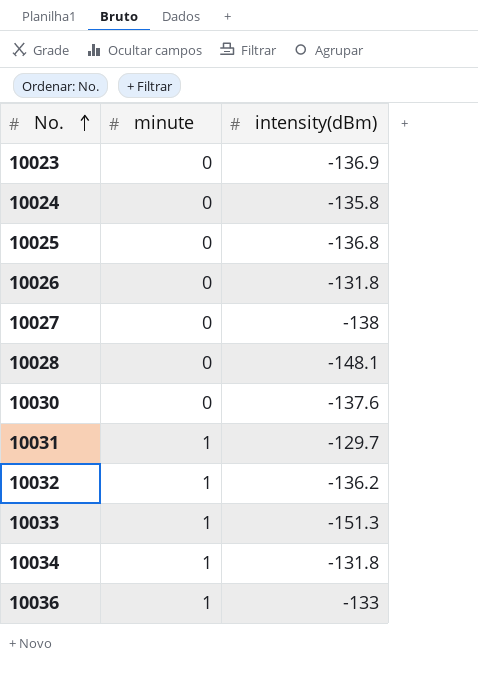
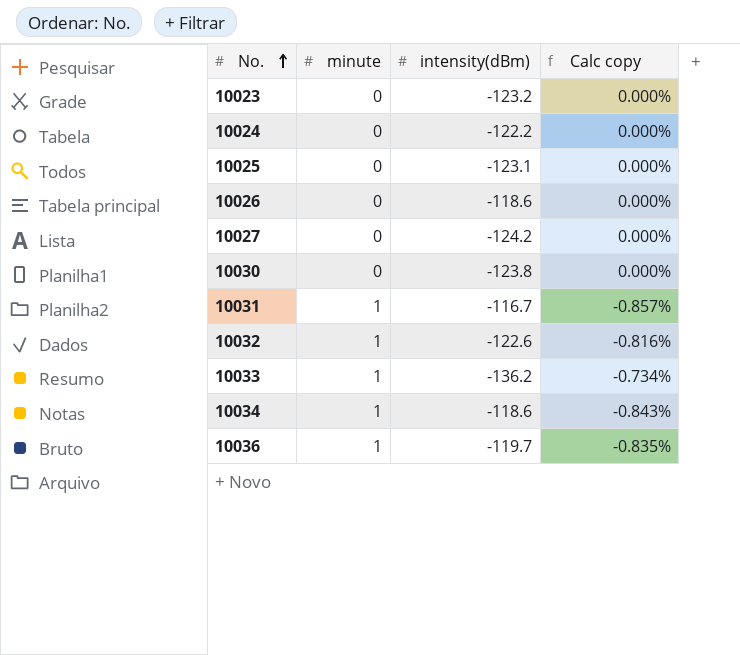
column Calc copy | formula: none -> [minute] / [intensity(dBm)]
row 10028: 0 | -148.1 -> none
10023 | intensity(dBm): -136.9 -> -123.2
10024 | intensity(dBm): -135.8 -> -122.2
10025 | intensity(dBm): -136.8 -> -123.1
10026 | intensity(dBm): -131.8 -> -118.6
10027 | intensity(dBm): -138 -> -124.2
10030 | intensity(dBm): -137.6 -> -123.8
10031 | intensity(dBm): -129.7 -> -116.7
10032 | intensity(dBm): -136.2 -> -122.6
10033 | intensity(dBm): -151.3 -> -136.2
10034 | intensity(dBm): -131.8 -> -118.6
10036 | intensity(dBm): -133 -> -119.7

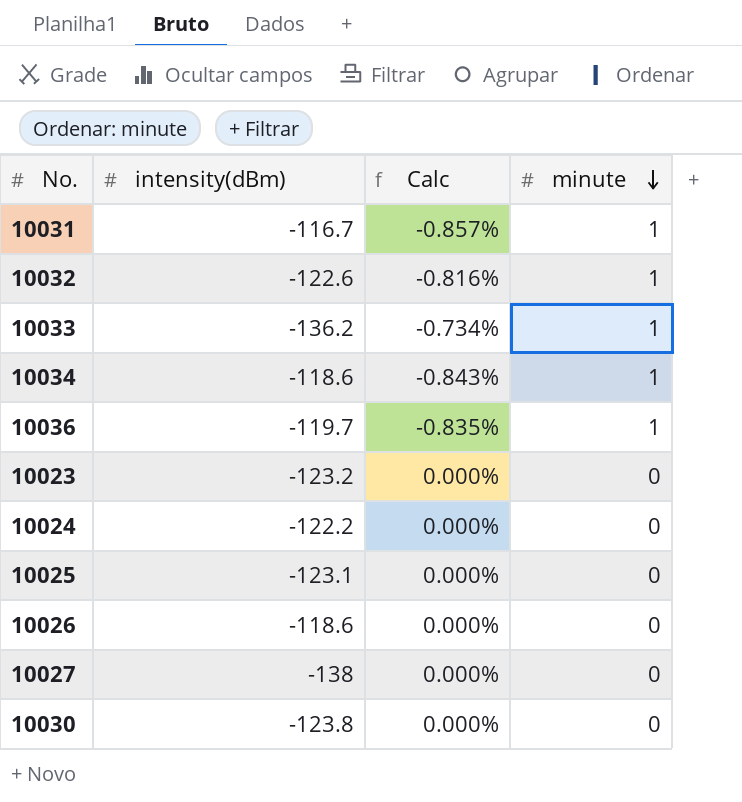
row order: No. ascending -> minute descending
column name: Calc copy -> Calc
column minute | position: 2 -> 4
10027 | intensity(dBm): -124.2 -> -138

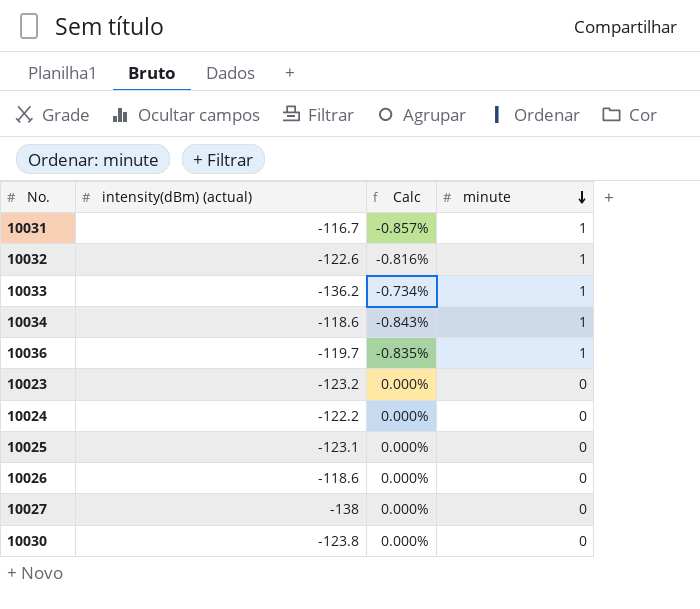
column name: intensity(dBm) -> intensity(dBm) (actual)

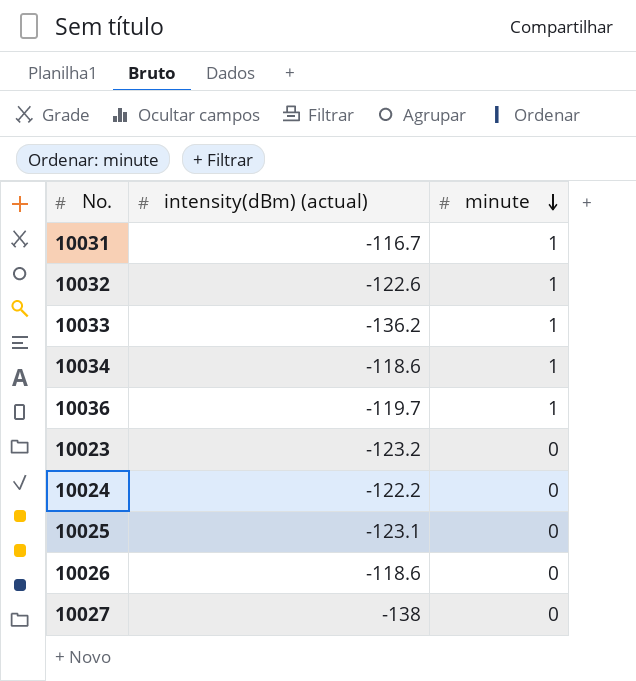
column Calc | formula: [minute] / [intensity(dBm) (actual)] -> none
row 10030: -123.8 | 0.000% | 0 -> none

